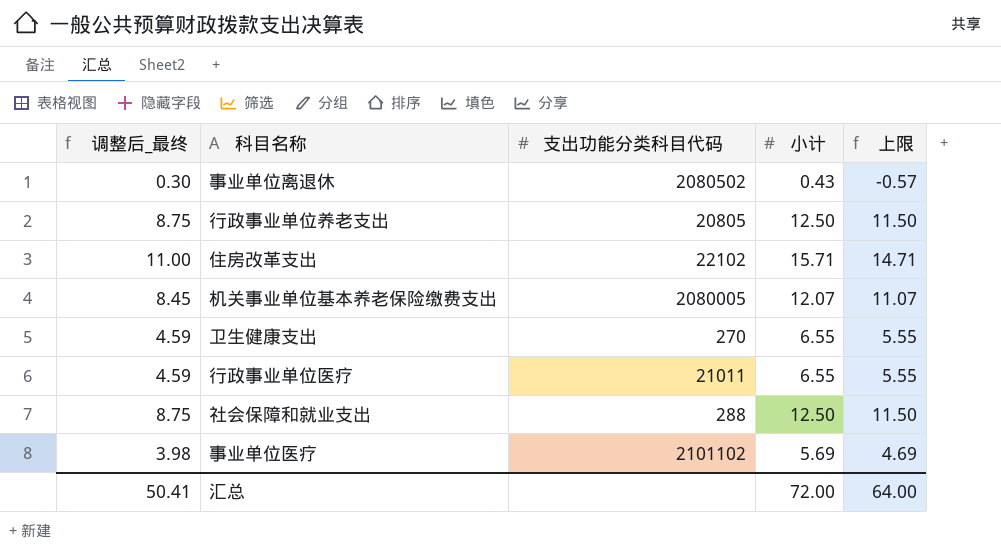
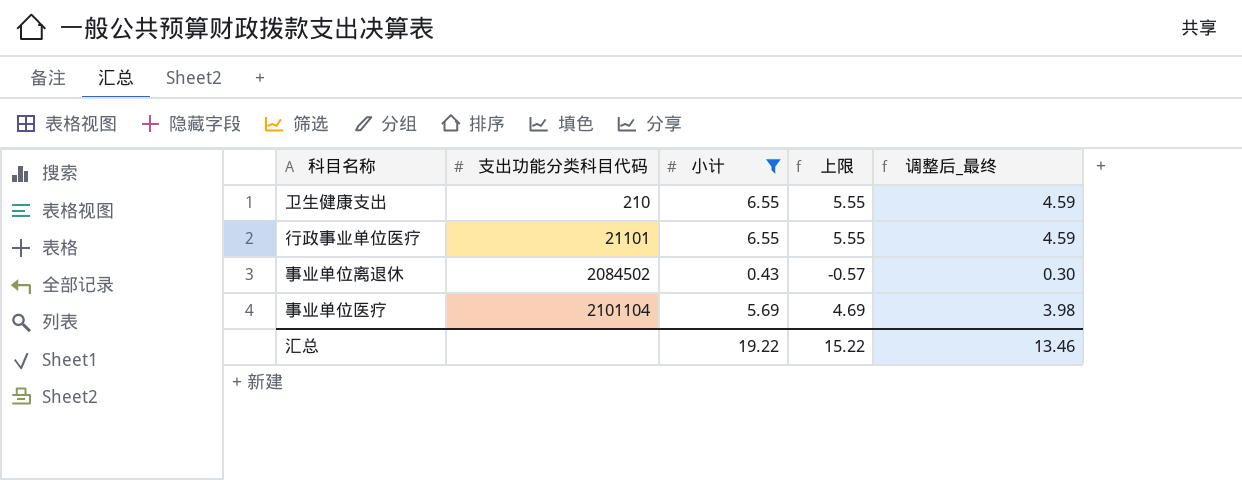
filter: none -> 小计 <= 6.55
row order: none -> 支出功能分类科目代码 ascending
column 调整后_最终 | position: 1 -> 5
卫生健康支出 | 支出功能分类科目代码: 270 -> 210
行政事业单位医疗 | 支出功能分类科目代码: 21011 -> 21101
事业单位离退休 | 支出功能分类科目代码: 2080502 -> 2084502
事业单位医疗 | 支出功能分类科目代码: 2101102 -> 2101104
汇总 | 小计: 72.00 -> 19.22
汇总 | 上限: 64.00 -> 15.22
汇总 | 调整后_最终: 50.41 -> 13.46

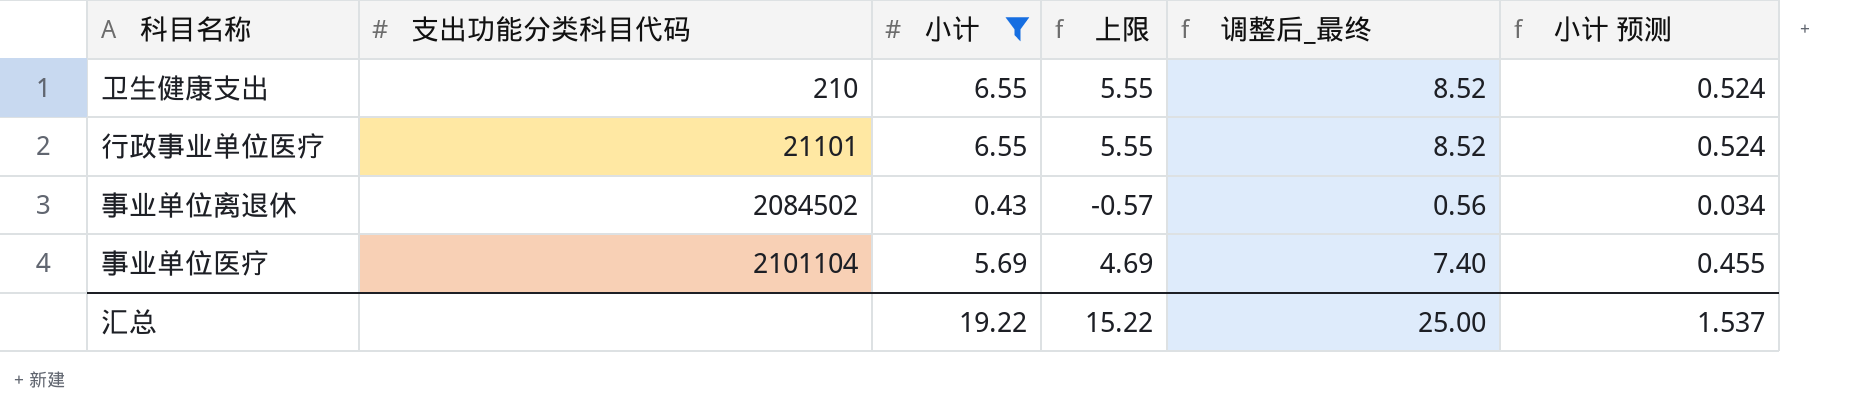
column 调整后_最终 | formula: [小计] * 0.7 -> [小计] * 1.3
column 小计 预测 | formula: none -> [小计] * 0.08
汇总 | 调整后_最终: 13.46 -> 25.00

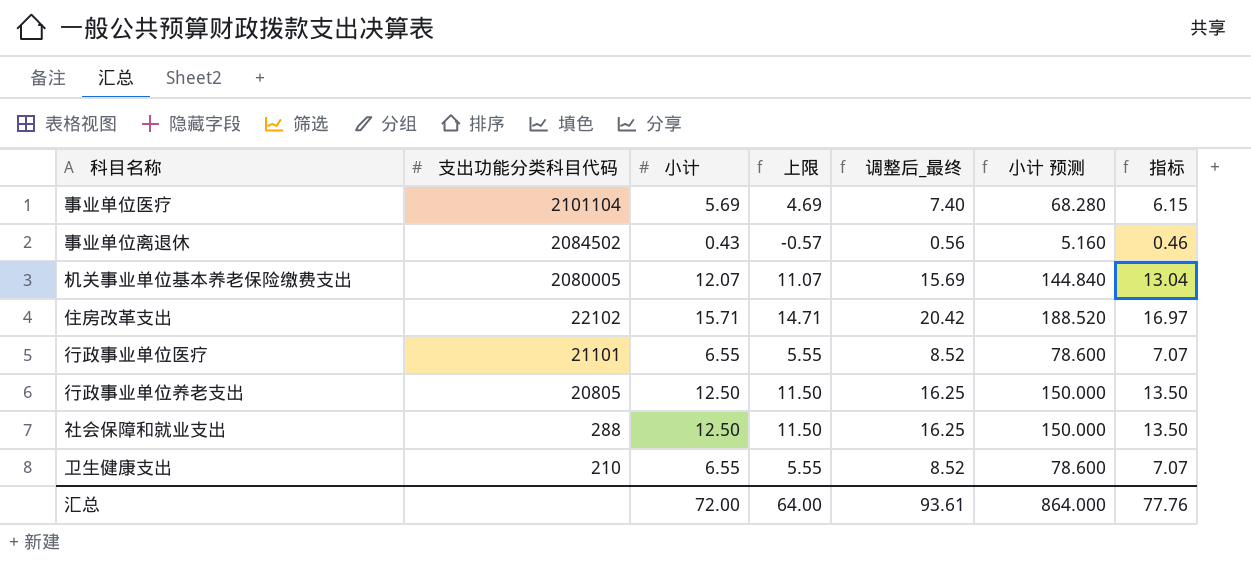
filter: 小计 <= 6.55 -> none
row order: 支出功能分类科目代码 ascending -> 支出功能分类科目代码 descending
column 小计 预测 | formula: [小计] * 0.08 -> [小计] * 12
column 指标 | formula: none -> [小计] * 1.08
汇总 | 小计: 19.22 -> 72.00
汇总 | 上限: 15.22 -> 64.00
汇总 | 调整后_最终: 25.00 -> 93.61
汇总 | 小计 预测: 1.537 -> 864.000

